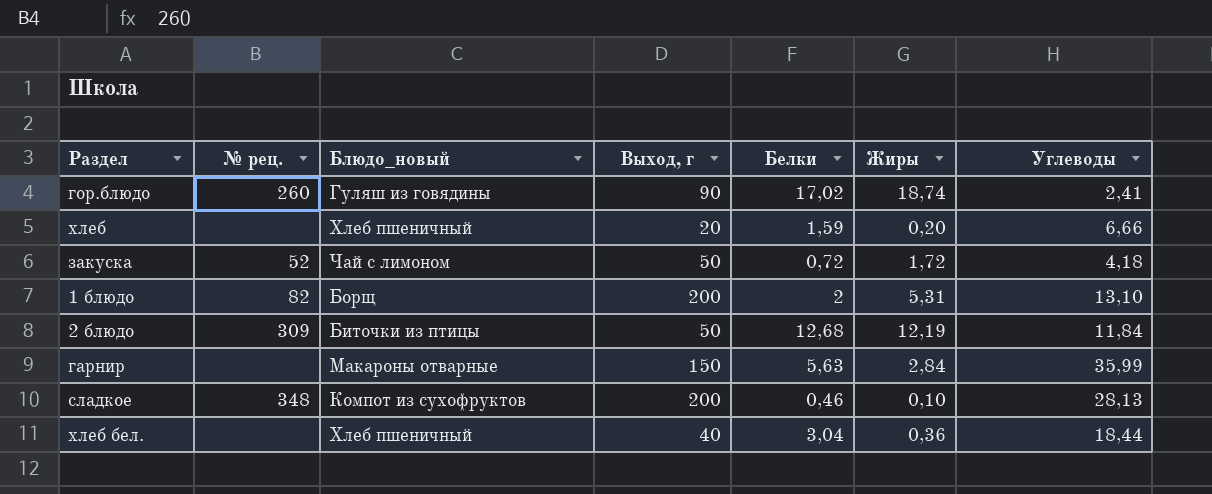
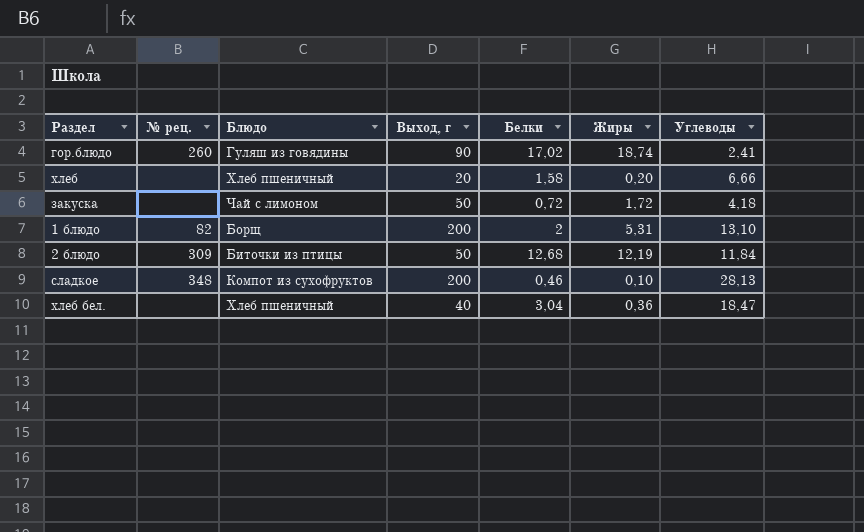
column name: Блюдо_новый -> Блюдо
row гарнир: none | Макароны отварные | 150 | 5,63 | 2,84 | 35,99 -> none
хлеб | Белки: 1,59 -> 1,58
закуска | № рец.: 52 -> none
хлеб бел. | Углеводы: 18,44 -> 18,47

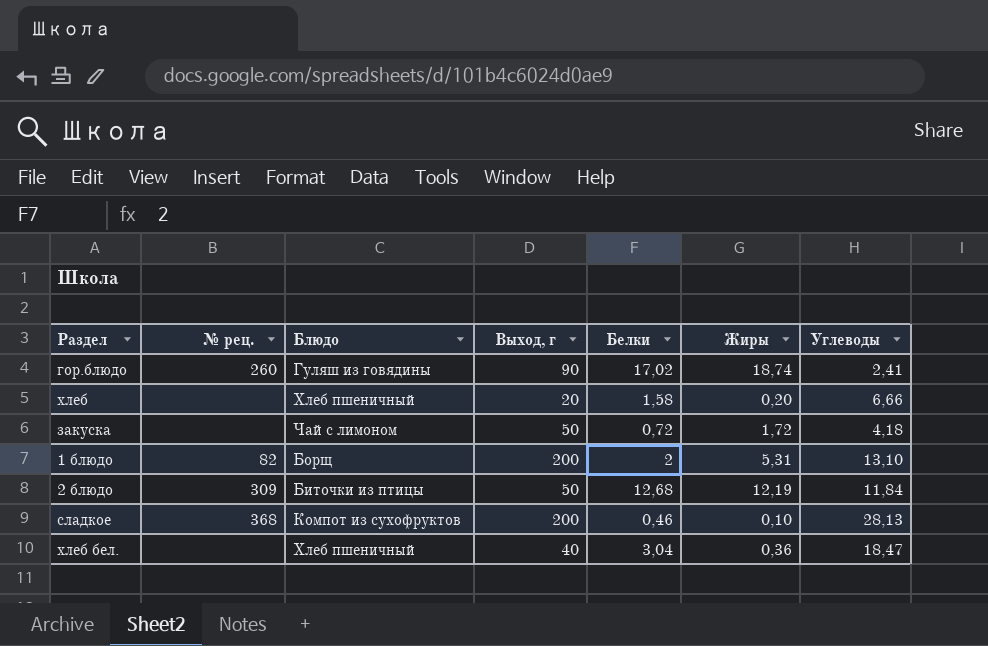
сладкое | № рец.: 348 -> 368

